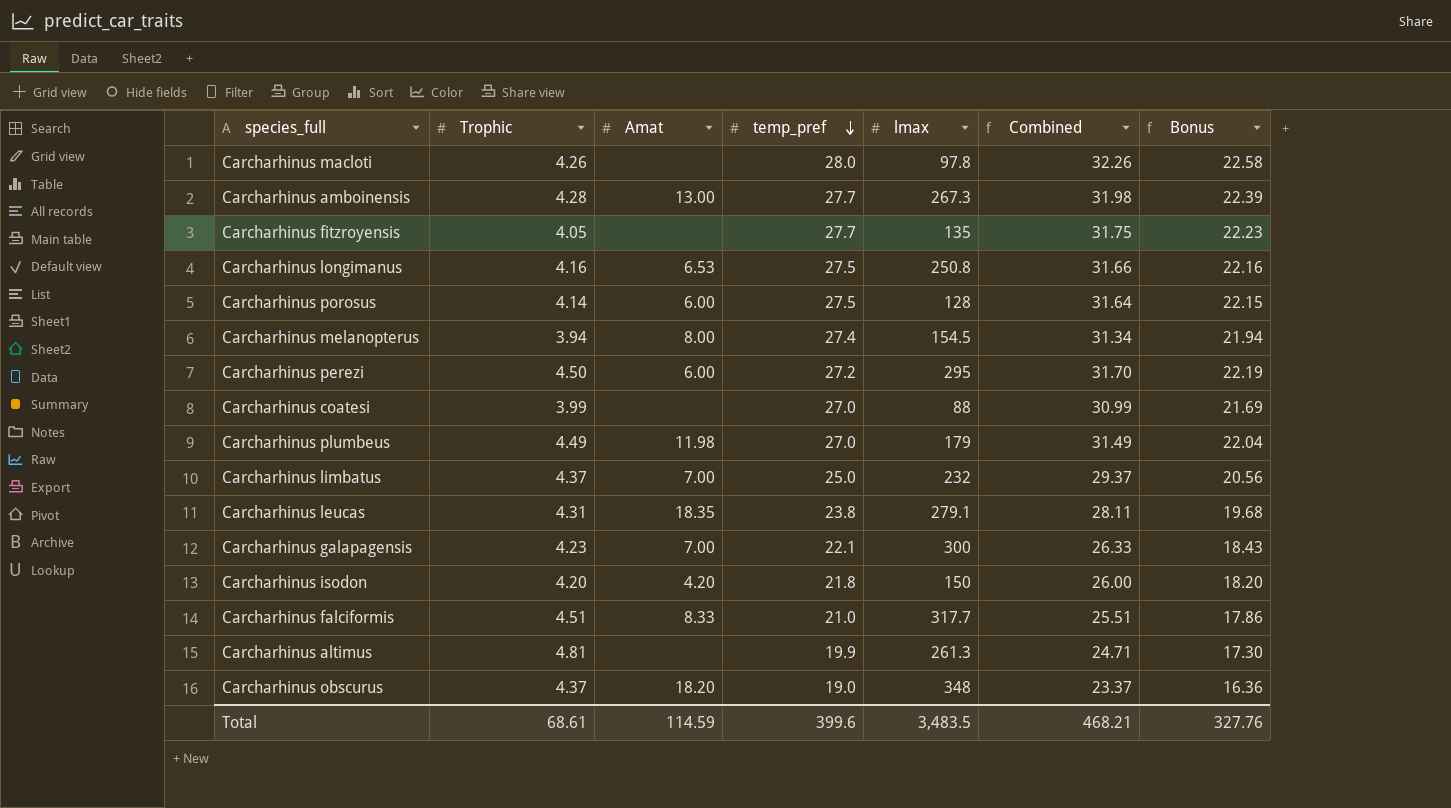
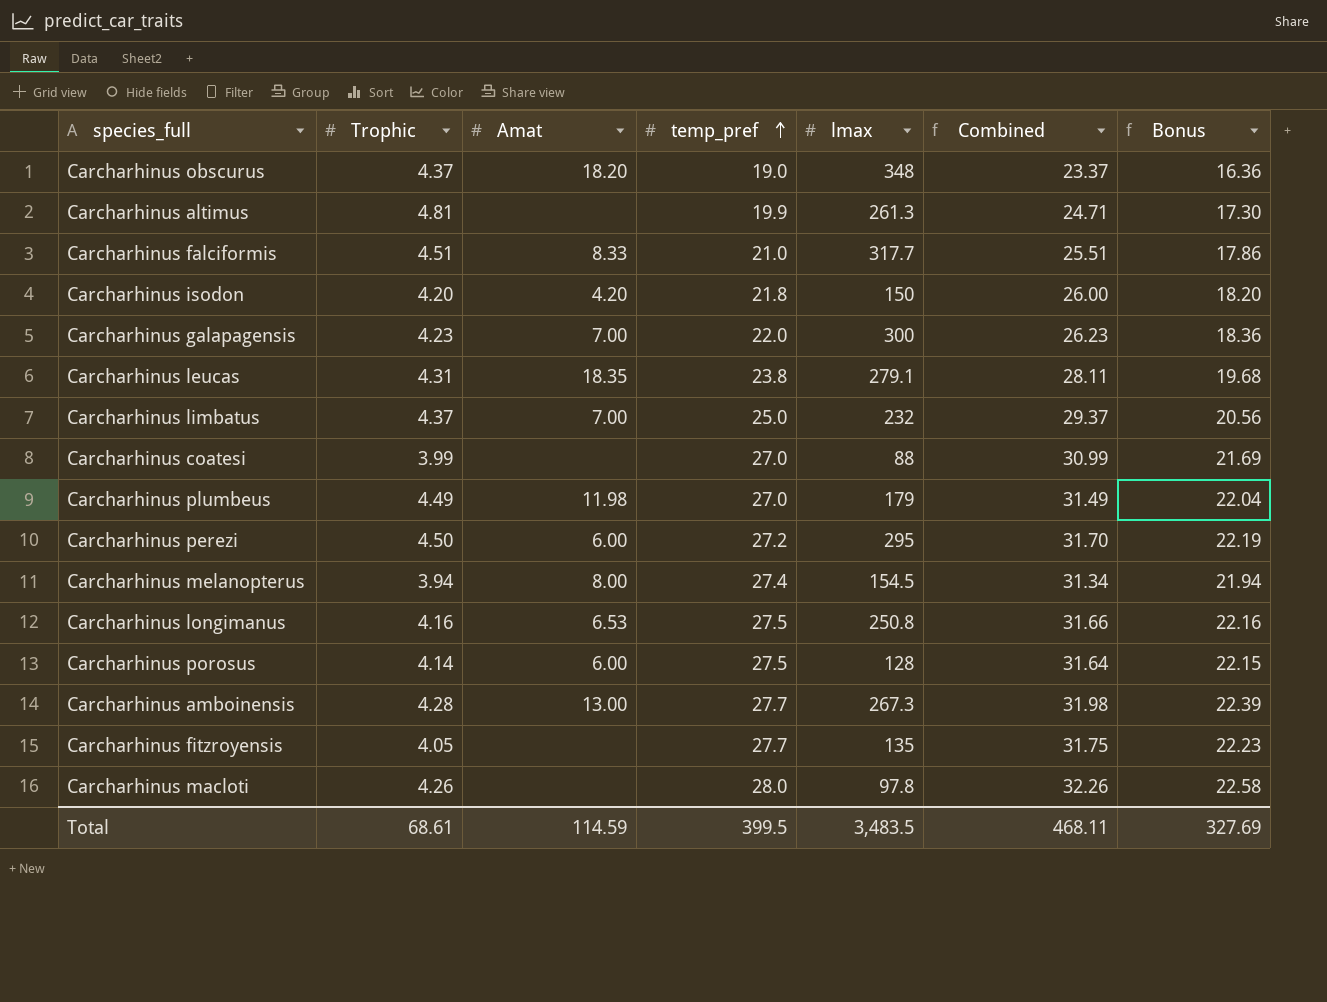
row order: temp_pref descending -> temp_pref ascending
Carcharhinus galapagensis | temp_pref: 22.1 -> 22.0
Carcharhinus galapagensis | Combined: 26.33 -> 26.23
Carcharhinus galapagensis | Bonus: 18.43 -> 18.36
Total | temp_pref: 399.6 -> 399.5
Total | Combined: 468.21 -> 468.11
Total | Bonus: 327.76 -> 327.69

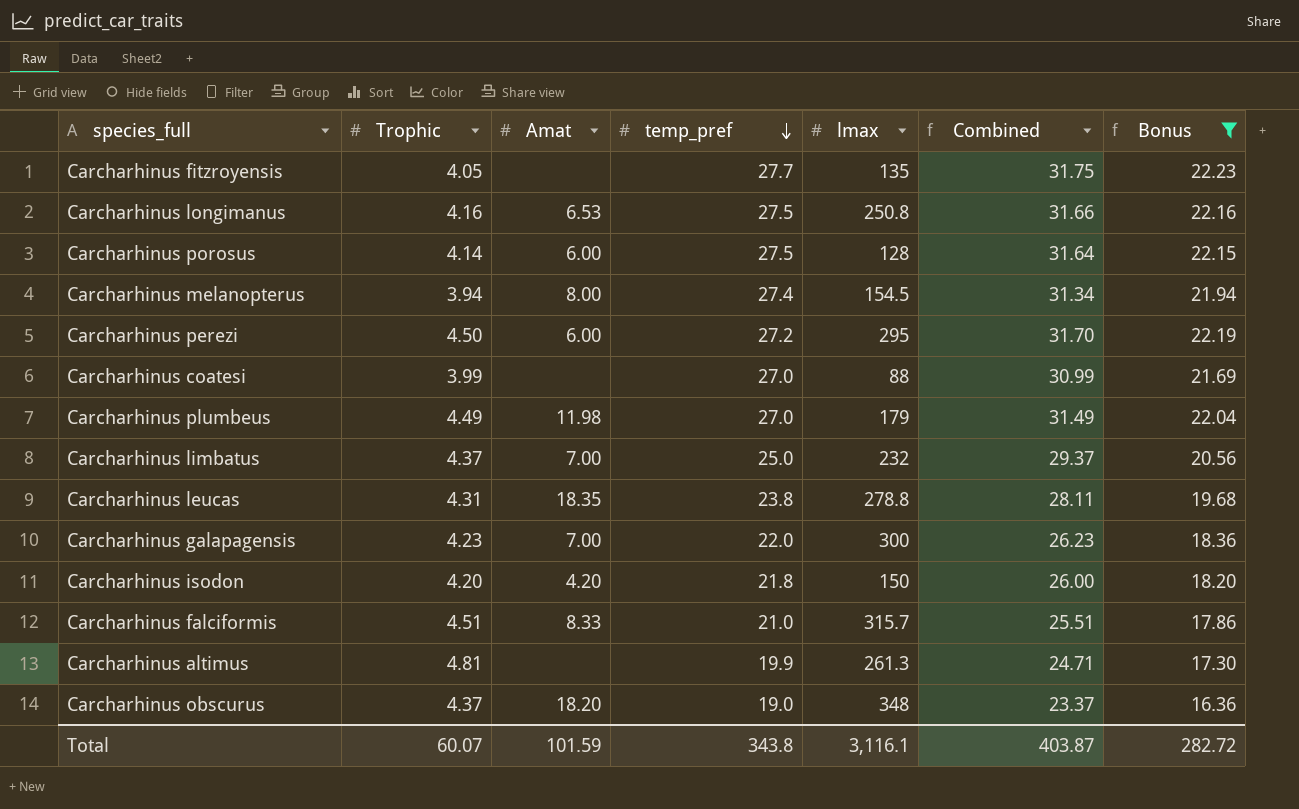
filter: none -> Bonus <= 22.23
row order: temp_pref ascending -> temp_pref descending
Carcharhinus leucas | lmax: 279.1 -> 278.8
Carcharhinus falciformis | lmax: 317.7 -> 315.7
Total | Trophic: 68.61 -> 60.07
Total | Amat: 114.59 -> 101.59
Total | temp_pref: 399.5 -> 343.8
Total | lmax: 3,483.5 -> 3,116.1
Total | Combined: 468.11 -> 403.87
Total | Bonus: 327.69 -> 282.72

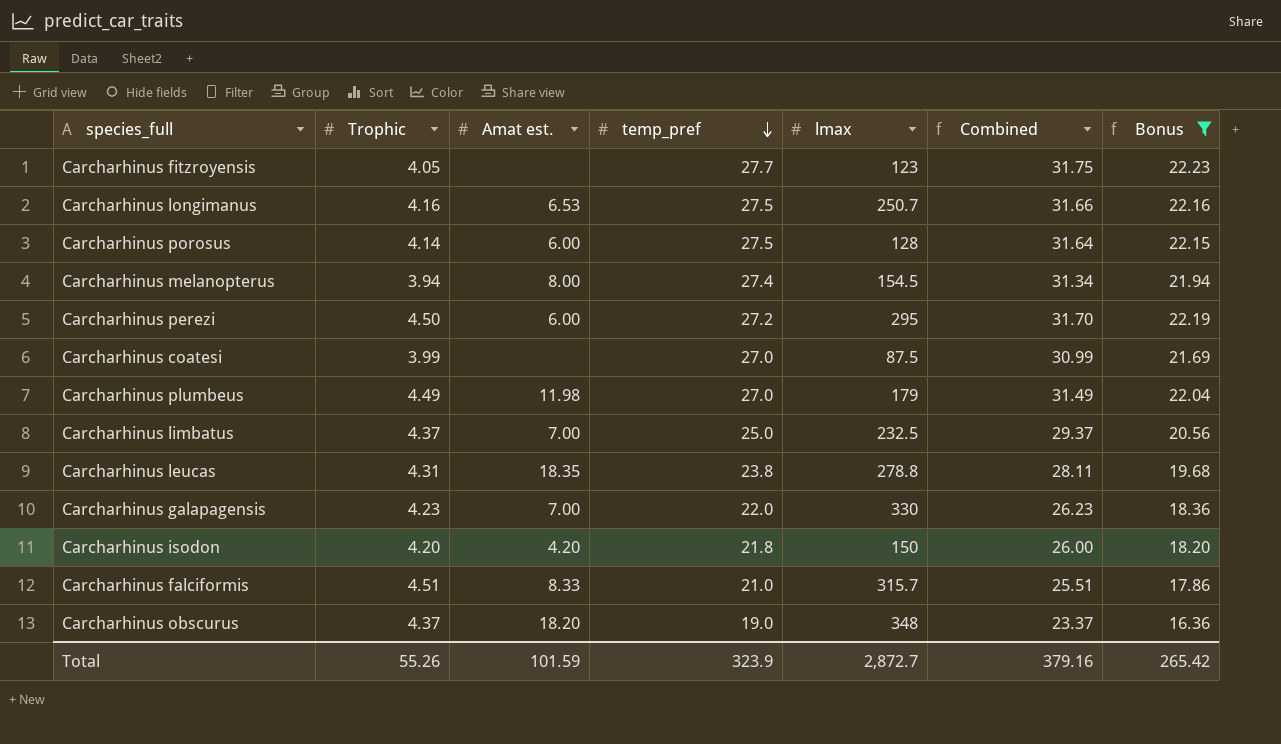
column name: Amat -> Amat est.
row Carcharhinus altimus: 4.81 | none | 19.9 | 261.3 | 24.71 | 17.30 -> none
Carcharhinus fitzroyensis | lmax: 135 -> 123
Carcharhinus longimanus | lmax: 250.8 -> 250.7
Carcharhinus coatesi | lmax: 88 -> 87.5
Carcharhinus limbatus | lmax: 232 -> 232.5
Carcharhinus galapagensis | lmax: 300 -> 330
Total | Trophic: 60.07 -> 55.26
Total | temp_pref: 343.8 -> 323.9
Total | lmax: 3,116.1 -> 2,872.7
Total | Combined: 403.87 -> 379.16
Total | Bonus: 282.72 -> 265.42

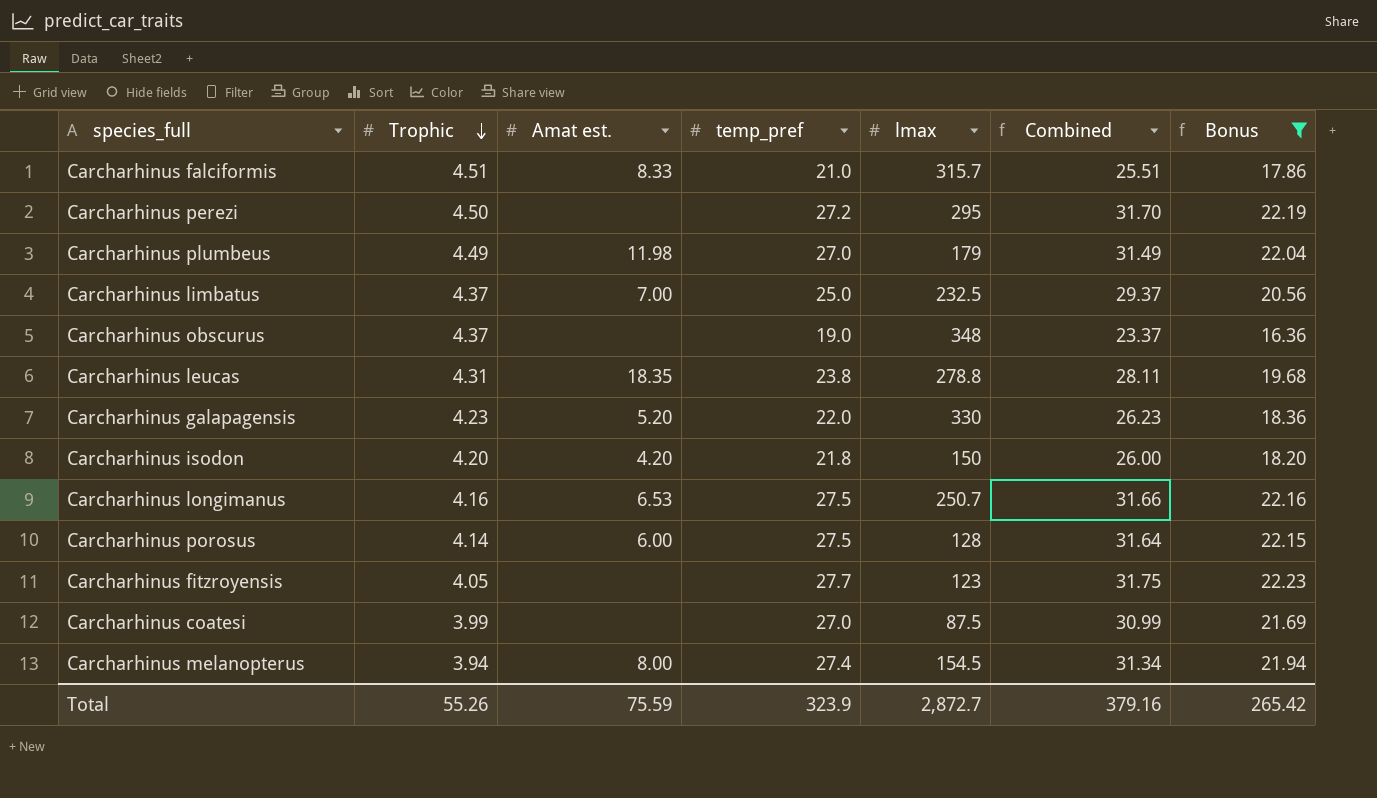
row order: temp_pref descending -> Trophic descending
Carcharhinus perezi | Amat est.: 6.00 -> none
Carcharhinus obscurus | Amat est.: 18.20 -> none
Carcharhinus galapagensis | Amat est.: 7.00 -> 5.20
Total | Amat est.: 101.59 -> 75.59

